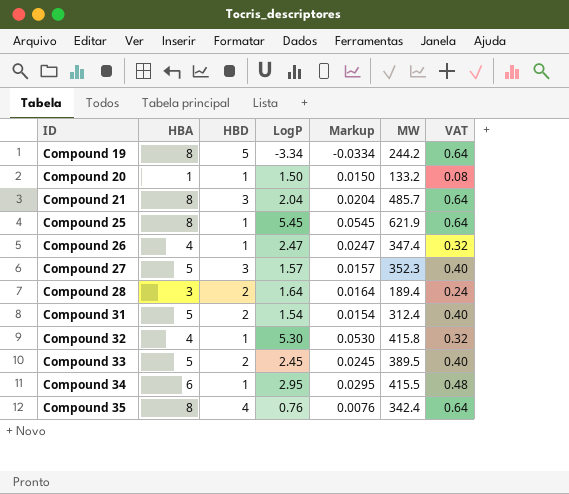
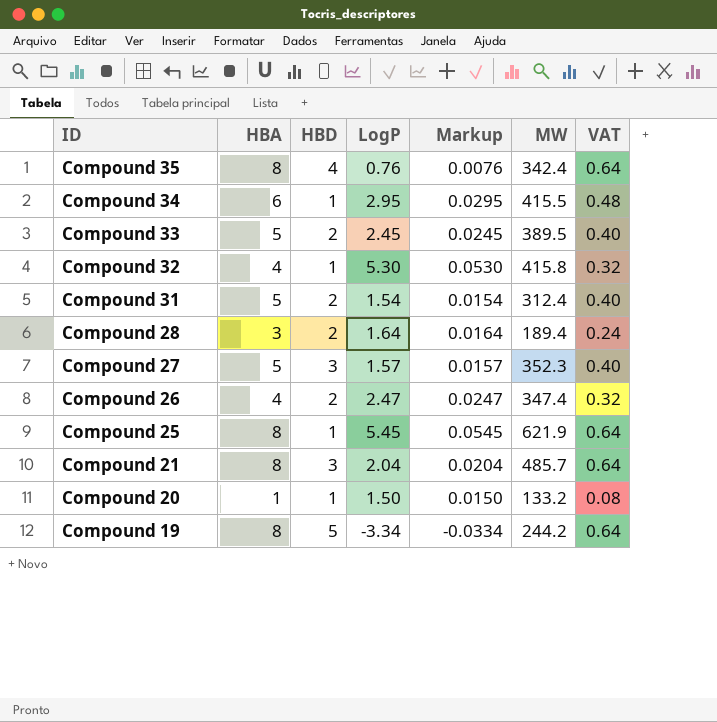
row order: ID ascending -> ID descending
Compound 26 | HBD: 1 -> 2

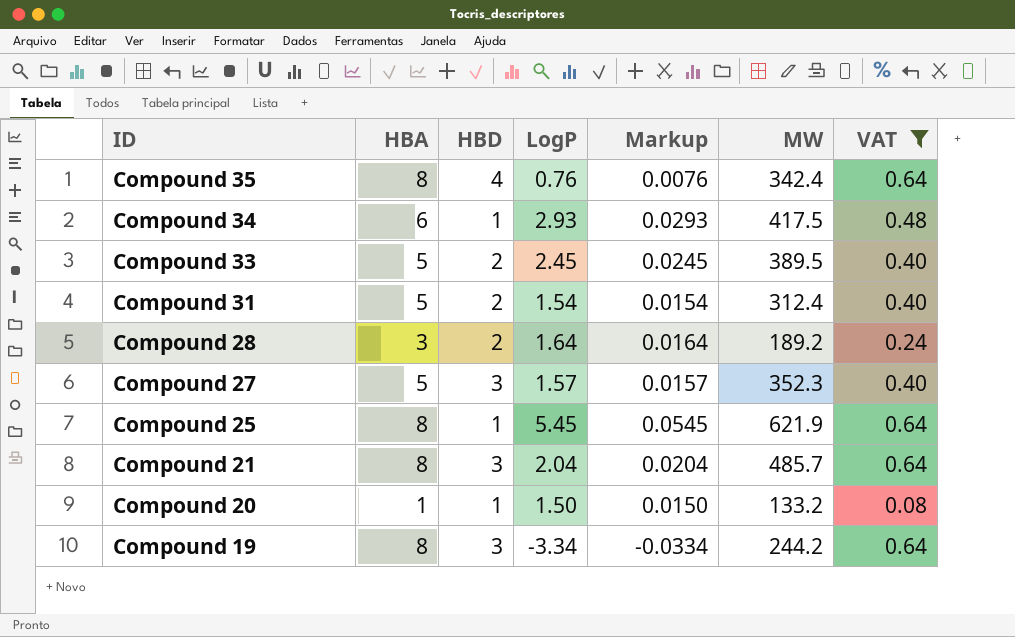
filter: none -> VAT != 0.32
Compound 34 | LogP: 2.95 -> 2.93
Compound 34 | Markup: 0.0295 -> 0.0293
Compound 34 | MW: 415.5 -> 417.5
Compound 28 | MW: 189.4 -> 189.2
Compound 19 | HBD: 5 -> 3

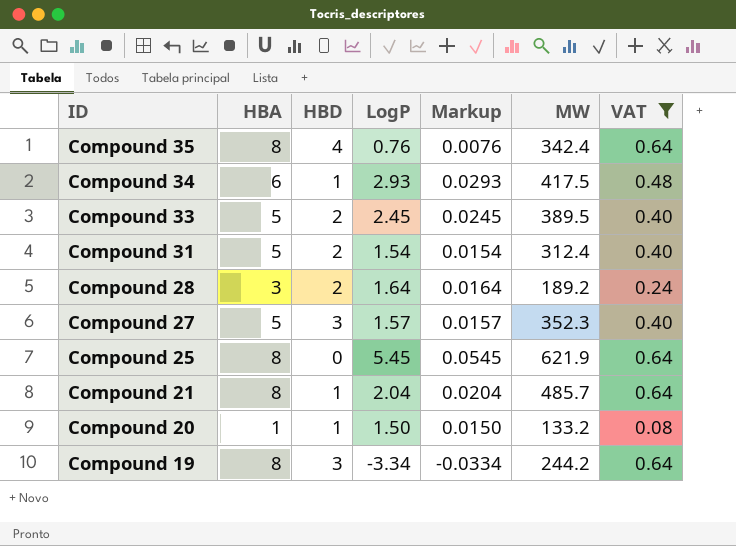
Compound 25 | HBD: 1 -> 0
Compound 21 | HBD: 3 -> 1

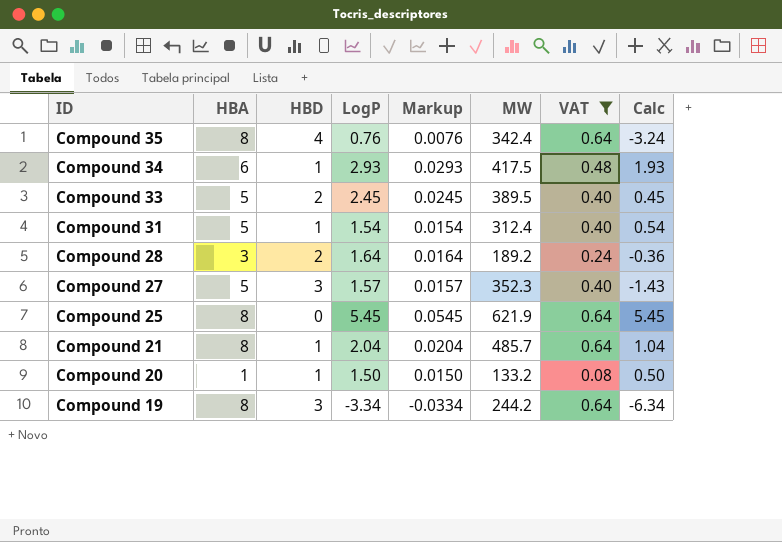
column Calc | formula: none -> [LogP] - [HBD]
Compound 31 | HBD: 2 -> 1

